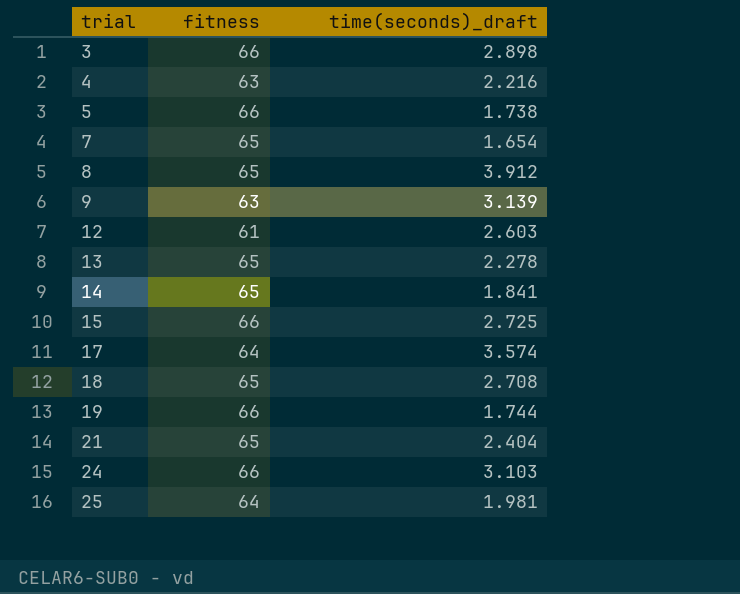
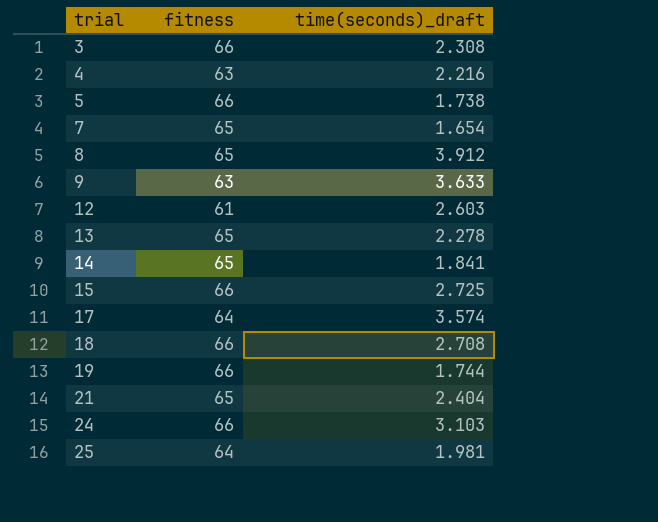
3 | time(seconds)_draft: 2.898 -> 2.308
9 | time(seconds)_draft: 3.139 -> 3.633
18 | fitness: 65 -> 66

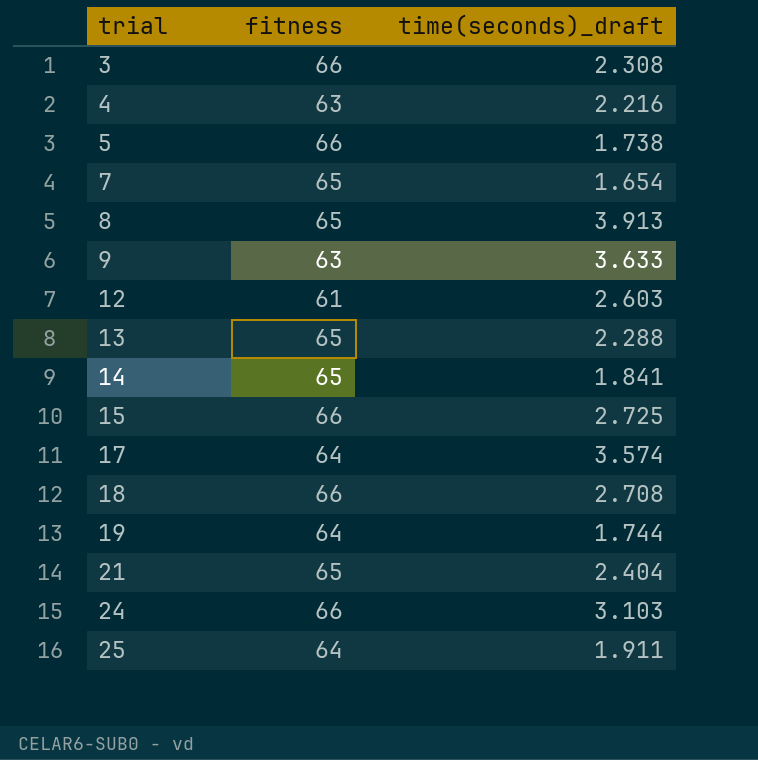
8 | time(seconds)_draft: 3.912 -> 3.913
13 | time(seconds)_draft: 2.278 -> 2.288
19 | fitness: 66 -> 64
25 | time(seconds)_draft: 1.981 -> 1.911

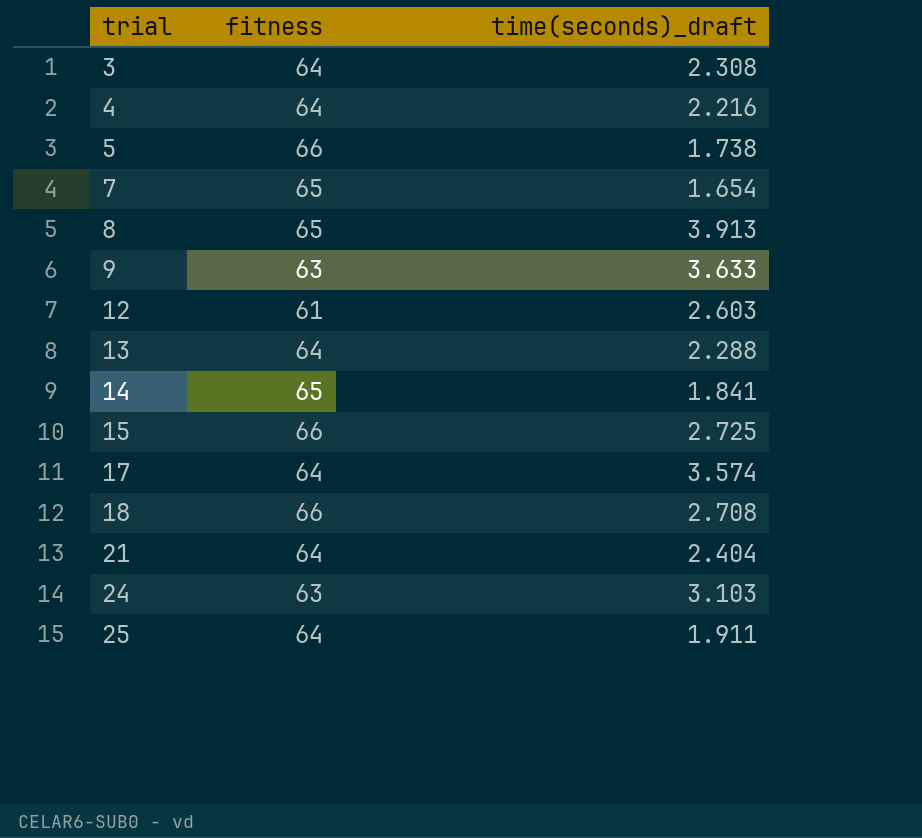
row 19: 64 | 1.744 -> none
3 | fitness: 66 -> 64
4 | fitness: 63 -> 64
13 | fitness: 65 -> 64
21 | fitness: 65 -> 64
24 | fitness: 66 -> 63

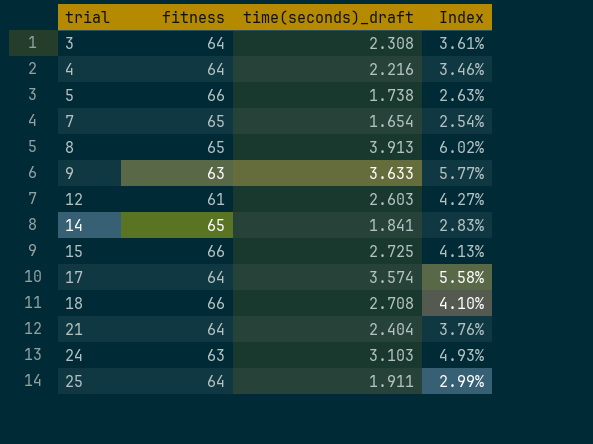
column Index | formula: none -> [time(seconds)_draft] / [fitness]
row 13: 64 | 2.288 -> none

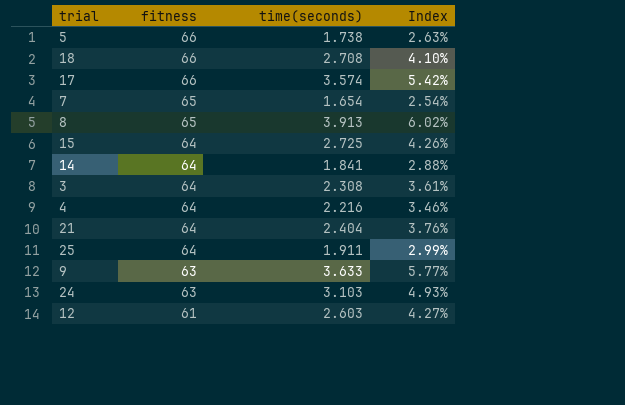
row order: trial ascending -> fitness descending
column name: time(seconds)_draft -> time(seconds)
17 | fitness: 64 -> 66
17 | Index: 5.58% -> 5.42%
15 | fitness: 66 -> 64
15 | Index: 4.13% -> 4.26%
14 | fitness: 65 -> 64
14 | Index: 2.83% -> 2.88%

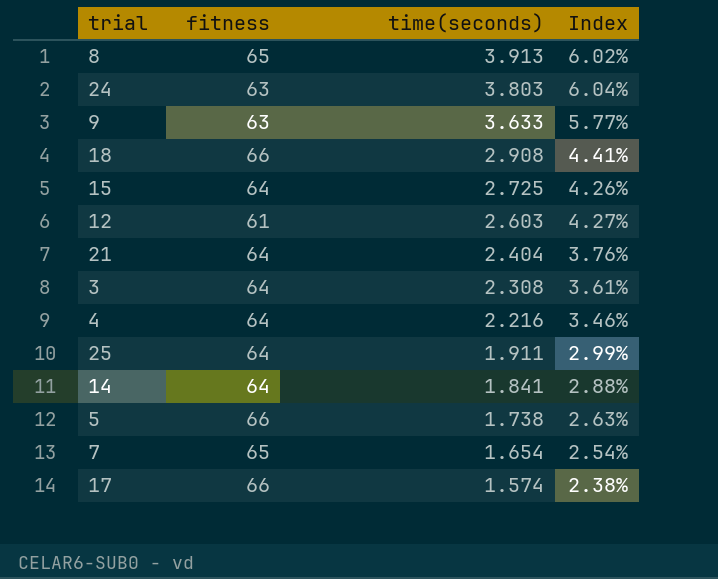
row order: fitness descending -> time(seconds) descending
24 | time(seconds): 3.103 -> 3.803
24 | Index: 4.93% -> 6.04%
18 | time(seconds): 2.708 -> 2.908
18 | Index: 4.10% -> 4.41%
17 | time(seconds): 3.574 -> 1.574
17 | Index: 5.42% -> 2.38%

